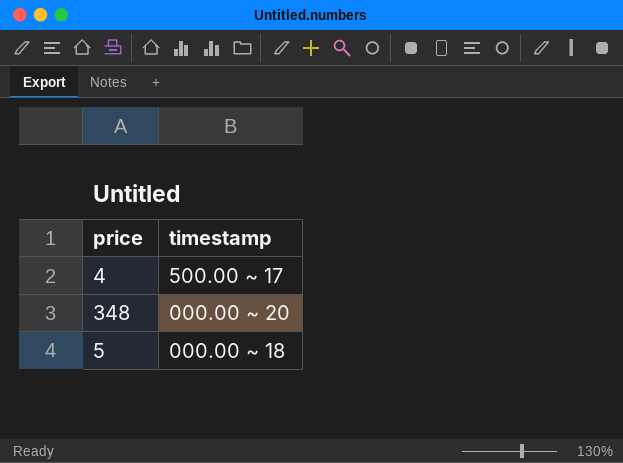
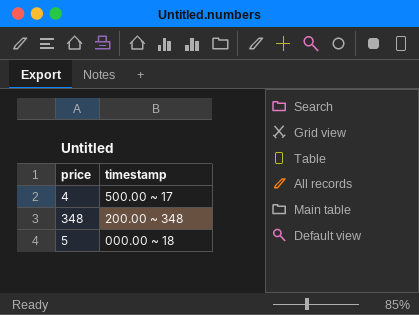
348 | timestamp: 000.00 ~ 20 -> 200.00 ~ 348

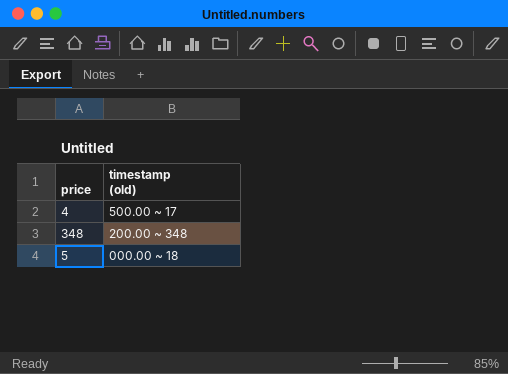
column name: timestamp -> timestamp (old)

